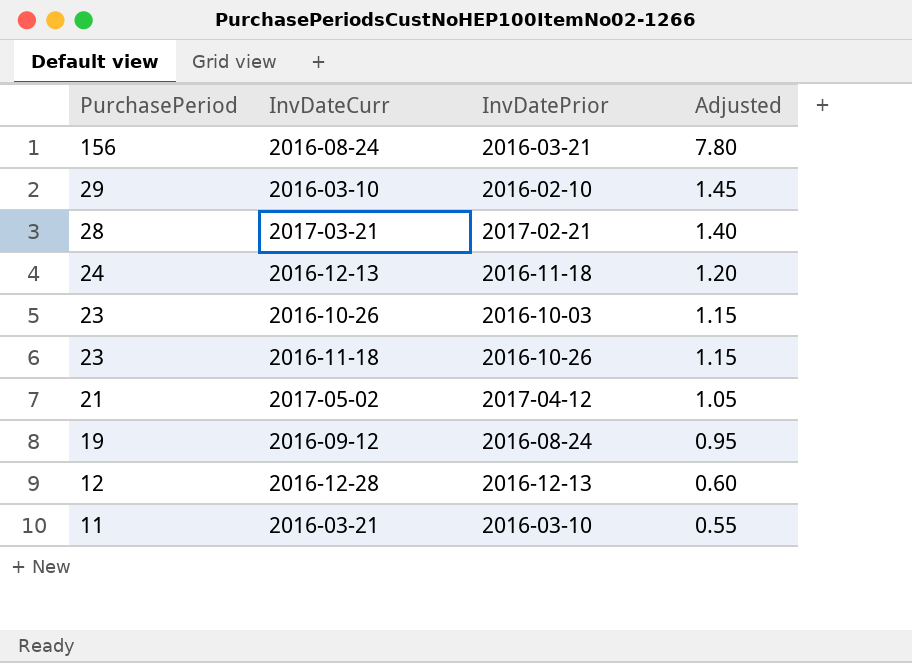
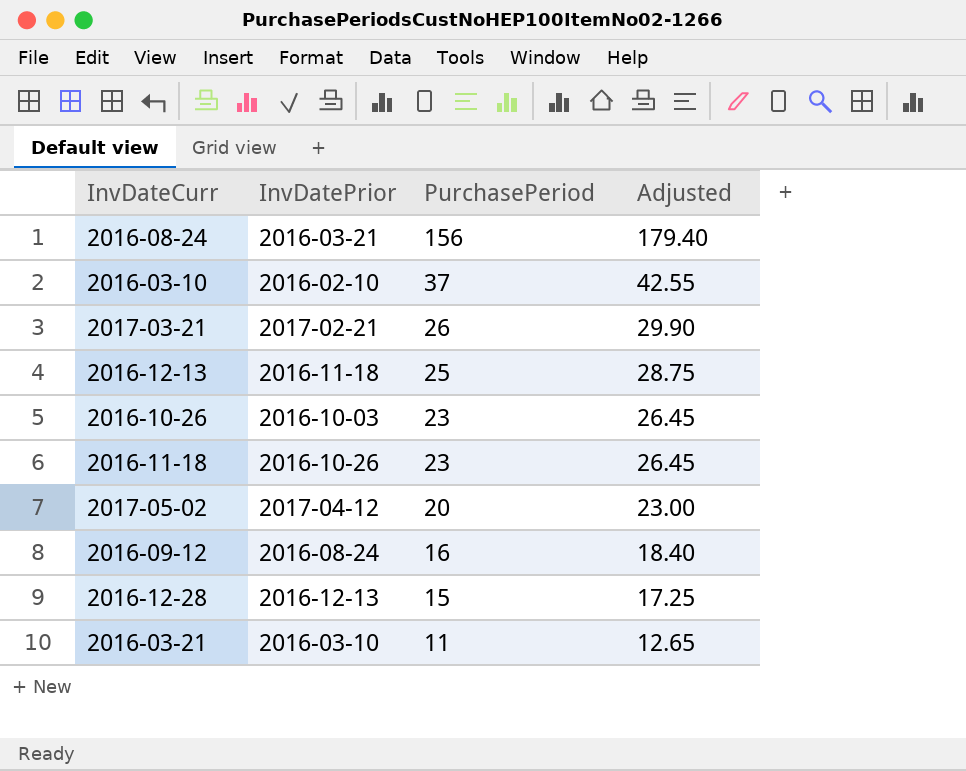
column PurchasePeriod | position: 1 -> 3
column Adjusted | formula: [PurchasePeriod] * 0.05 -> [PurchasePeriod] * 1.15
2016-03-10 | PurchasePeriod: 29 -> 37
2017-03-21 | PurchasePeriod: 28 -> 26
2016-12-13 | PurchasePeriod: 24 -> 25
2017-05-02 | PurchasePeriod: 21 -> 20
2016-09-12 | PurchasePeriod: 19 -> 16
2016-12-28 | PurchasePeriod: 12 -> 15

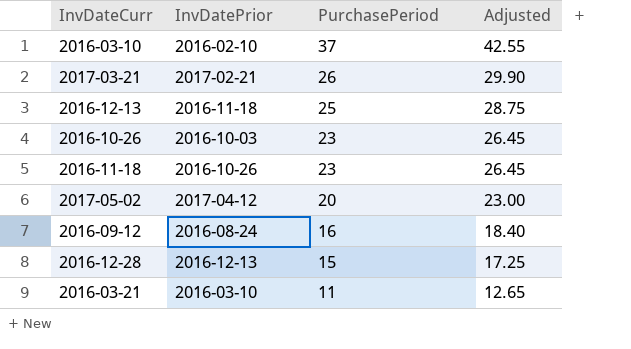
row 2016-08-24: 2016-03-21 | 156 | 179.40 -> none

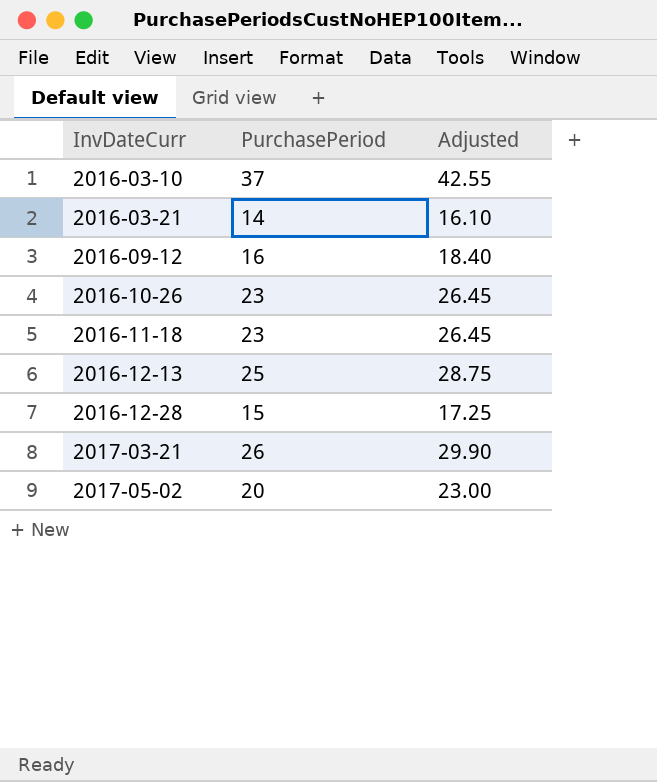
row order: PurchasePeriod descending -> InvDateCurr ascending
column InvDatePrior | position: 2 -> none
2016-03-21 | PurchasePeriod: 11 -> 14
2016-03-21 | Adjusted: 12.65 -> 16.10

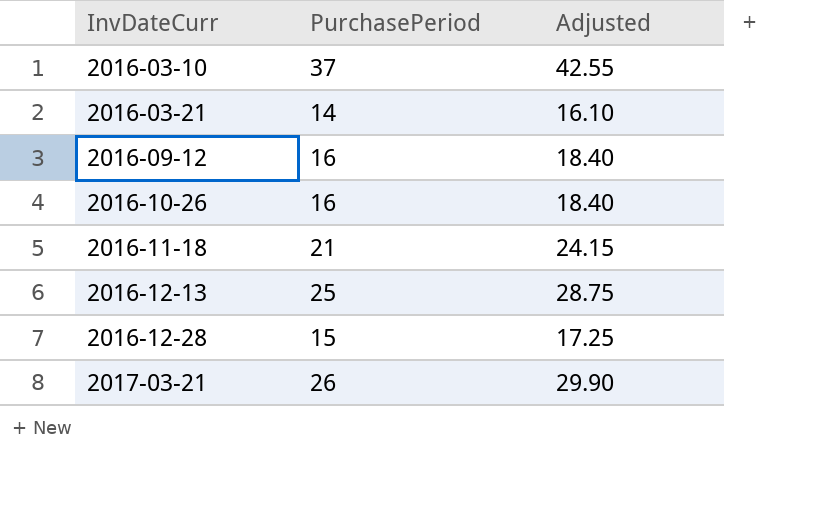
row 2017-05-02: 20 | 23.00 -> none
2016-10-26 | PurchasePeriod: 23 -> 16
2016-10-26 | Adjusted: 26.45 -> 18.40
2016-11-18 | PurchasePeriod: 23 -> 21
2016-11-18 | Adjusted: 26.45 -> 24.15

